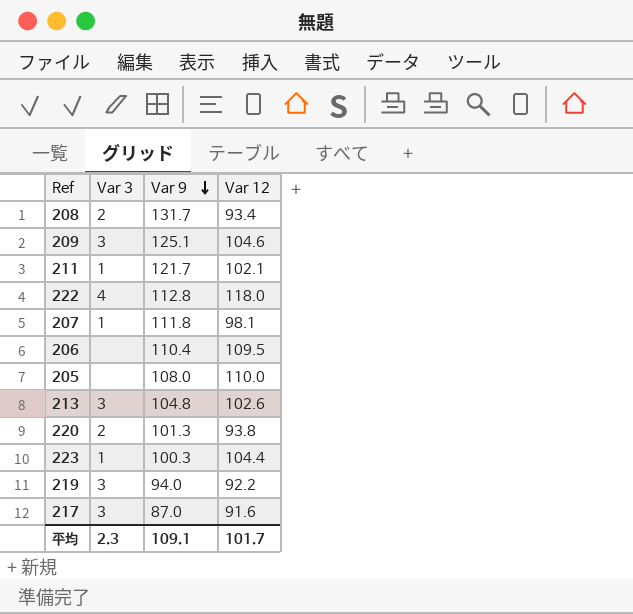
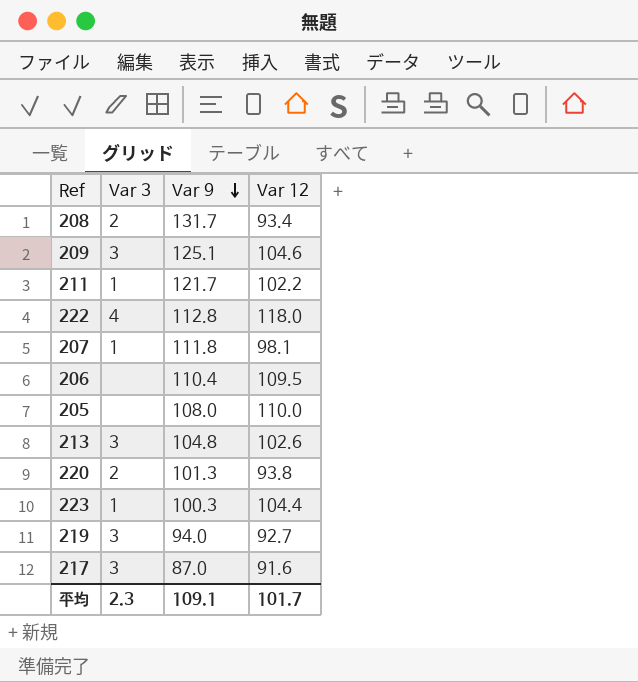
211 | Var 12: 102.1 -> 102.2
219 | Var 12: 92.2 -> 92.7

